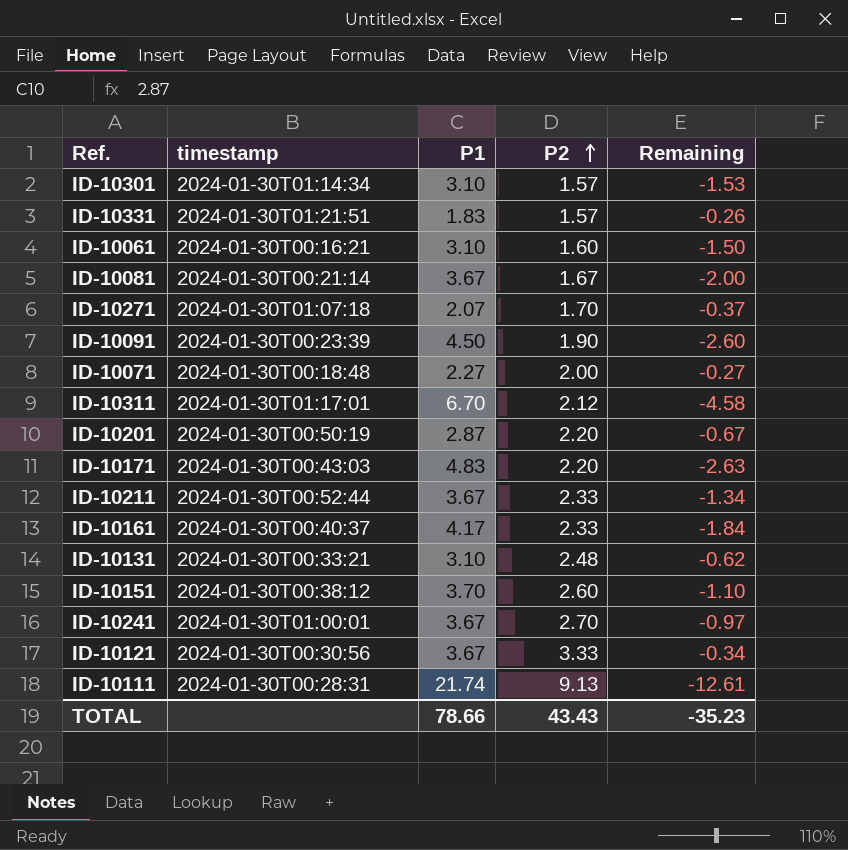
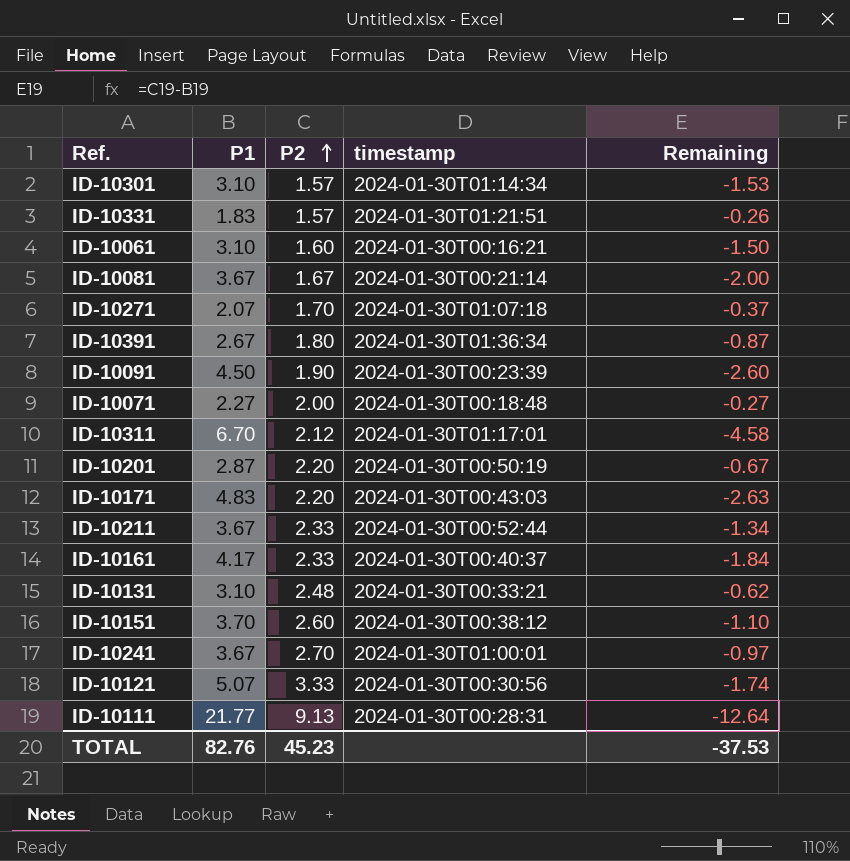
column timestamp | position: 2 -> 4
row ID-10391: none -> 2.67 | 1.80 | 2024-01-30T01:36:34 | -0.87
ID-10121 | P1: 3.67 -> 5.07
ID-10121 | Remaining: -0.34 -> -1.74
ID-10111 | P1: 21.74 -> 21.77
ID-10111 | Remaining: -12.61 -> -12.64
TOTAL | P1: 78.66 -> 82.76
TOTAL | P2: 43.43 -> 45.23
TOTAL | Remaining: -35.23 -> -37.53

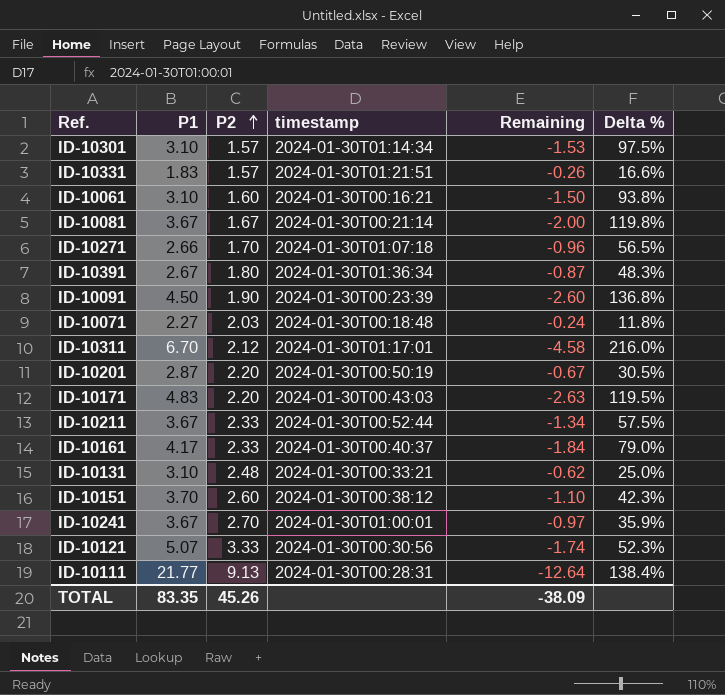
column Delta % | formula: none -> ([P1] - [P2]) / [P2]
ID-10271 | P1: 2.07 -> 2.66
ID-10271 | Remaining: -0.37 -> -0.96
ID-10071 | P2: 2.00 -> 2.03
ID-10071 | Remaining: -0.27 -> -0.24
TOTAL | P1: 82.76 -> 83.35
TOTAL | P2: 45.23 -> 45.26
TOTAL | Remaining: -37.53 -> -38.09

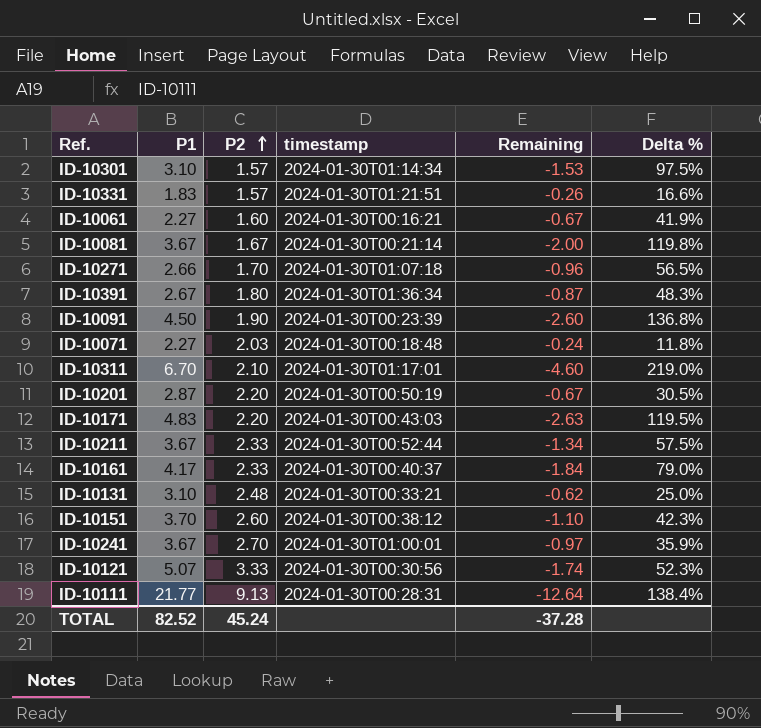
ID-10061 | P1: 3.10 -> 2.27
ID-10061 | Remaining: -1.50 -> -0.67
ID-10061 | Delta %: 93.8% -> 41.9%
ID-10311 | P2: 2.12 -> 2.10
ID-10311 | Remaining: -4.58 -> -4.60
ID-10311 | Delta %: 216.0% -> 219.0%
TOTAL | P1: 83.35 -> 82.52
TOTAL | P2: 45.26 -> 45.24
TOTAL | Remaining: -38.09 -> -37.28

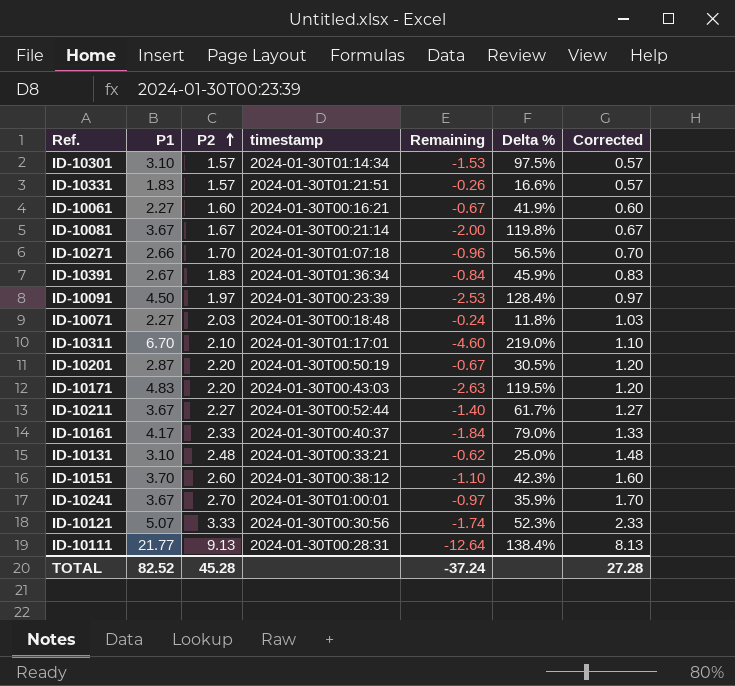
column Corrected | formula: none -> [P2] - 1
ID-10391 | P2: 1.80 -> 1.83
ID-10391 | Remaining: -0.87 -> -0.84
ID-10391 | Delta %: 48.3% -> 45.9%
ID-10091 | P2: 1.90 -> 1.97
ID-10091 | Remaining: -2.60 -> -2.53
ID-10091 | Delta %: 136.8% -> 128.4%
ID-10211 | P2: 2.33 -> 2.27
ID-10211 | Remaining: -1.34 -> -1.40
ID-10211 | Delta %: 57.5% -> 61.7%
TOTAL | P2: 45.24 -> 45.28
TOTAL | Remaining: -37.28 -> -37.24

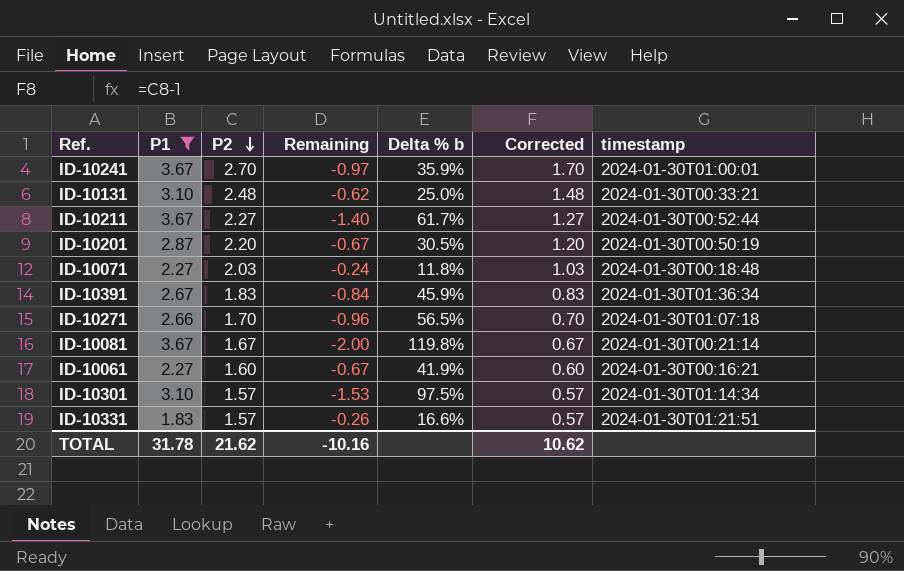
filter: none -> P1 <= 3.67
row order: P2 ascending -> P2 descending
column name: Delta % -> Delta % b
column timestamp | position: 4 -> 7
TOTAL | P1: 82.52 -> 31.78
TOTAL | P2: 45.28 -> 21.62
TOTAL | Remaining: -37.24 -> -10.16
TOTAL | Corrected: 27.28 -> 10.62

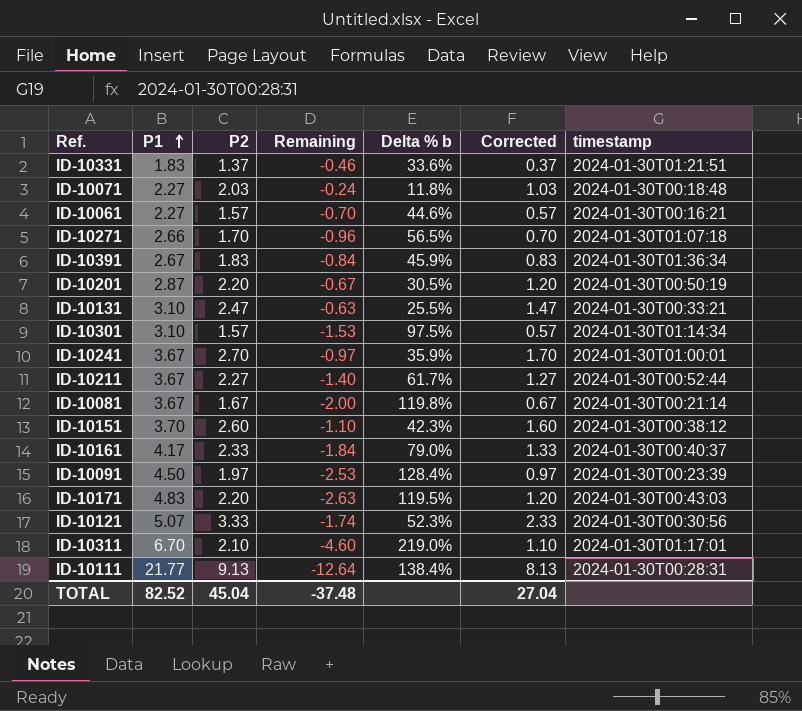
filter: P1 <= 3.67 -> none
row order: P2 descending -> P1 ascending
ID-10331 | P2: 1.57 -> 1.37
ID-10331 | Remaining: -0.26 -> -0.46
ID-10331 | Delta % b: 16.6% -> 33.6%
ID-10331 | Corrected: 0.57 -> 0.37
ID-10061 | P2: 1.60 -> 1.57
ID-10061 | Remaining: -0.67 -> -0.70
ID-10061 | Delta % b: 41.9% -> 44.6%
ID-10061 | Corrected: 0.60 -> 0.57
ID-10131 | P2: 2.48 -> 2.47
ID-10131 | Remaining: -0.62 -> -0.63
ID-10131 | Delta % b: 25.0% -> 25.5%
ID-10131 | Corrected: 1.48 -> 1.47
TOTAL | P1: 31.78 -> 82.52
TOTAL | P2: 21.62 -> 45.04
TOTAL | Remaining: -10.16 -> -37.48
TOTAL | Corrected: 10.62 -> 27.04

